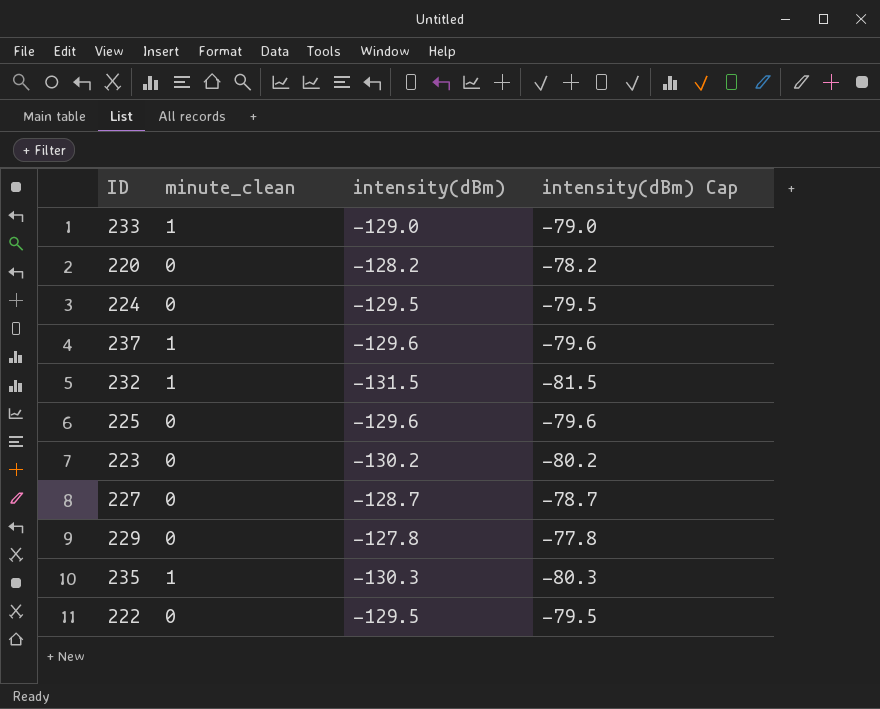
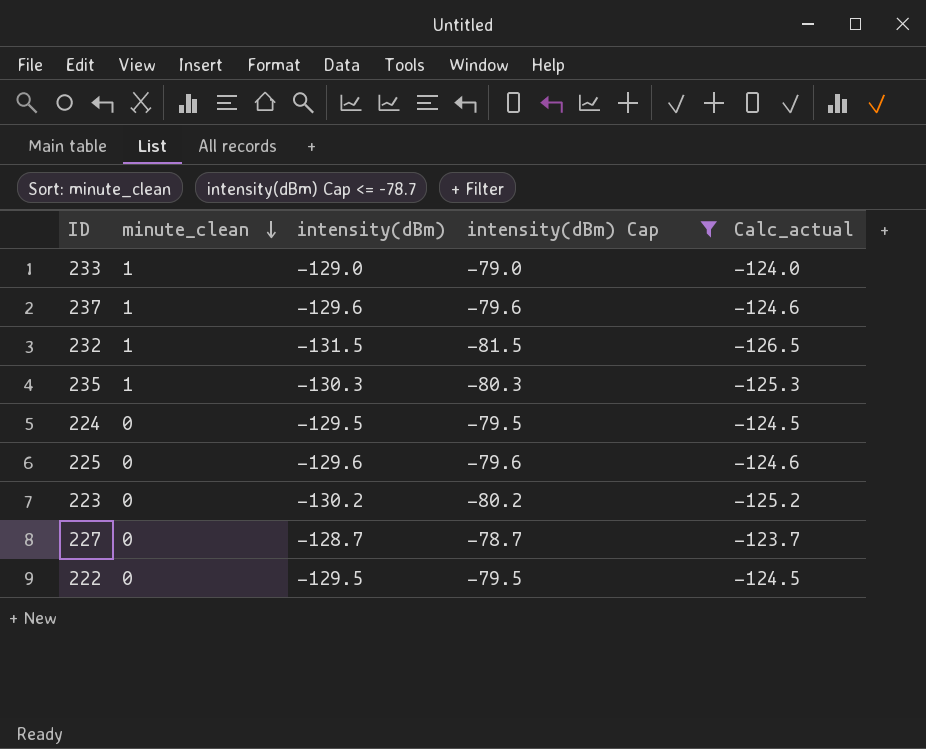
filter: none -> intensity(dBm) Cap <= -78.7
row order: none -> minute_clean descending
column Calc_actual | formula: none -> [intensity(dBm)] + 5

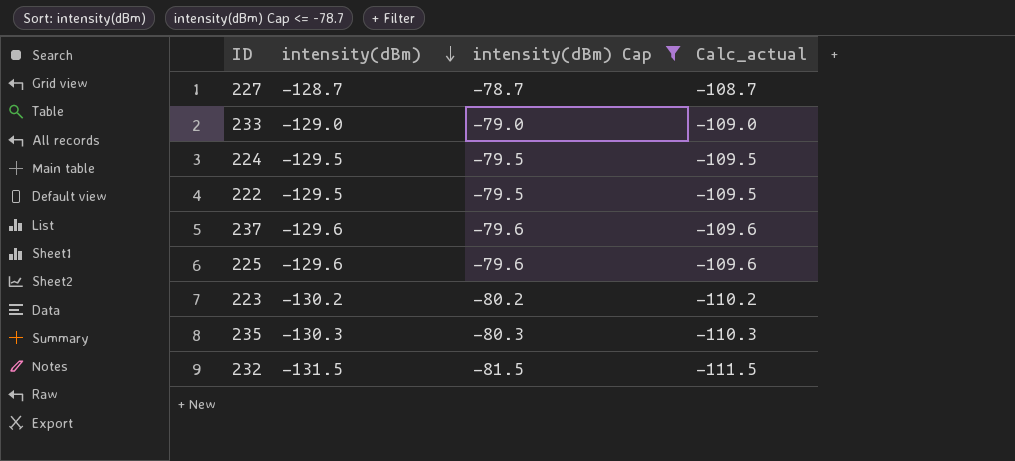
row order: minute_clean descending -> intensity(dBm) descending
column minute_clean | position: 2 -> none
column Calc_actual | formula: [intensity(dBm)] + 5 -> [intensity(dBm)] + 20

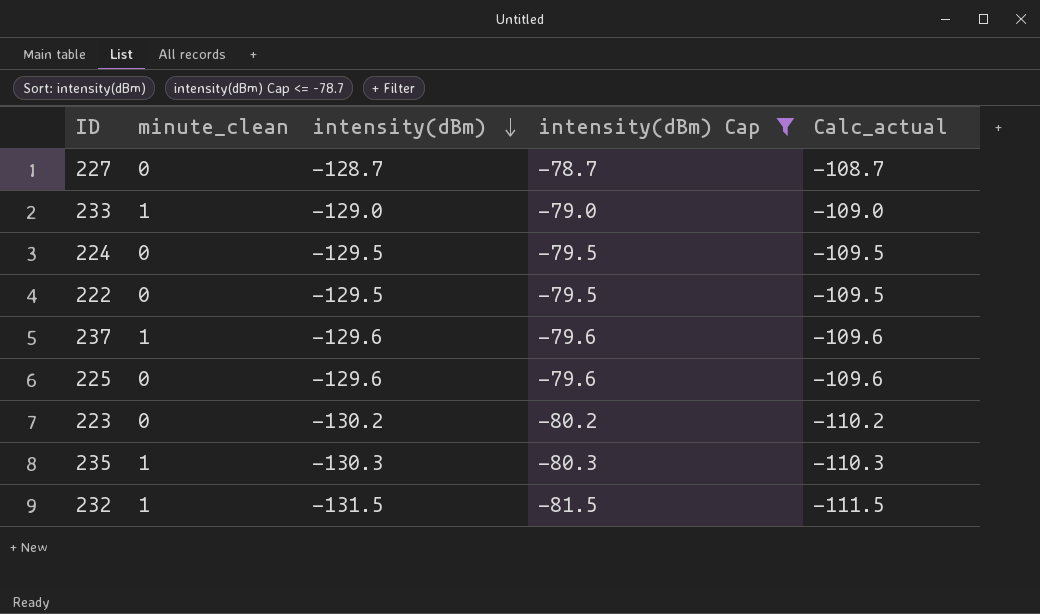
column minute_clean | position: none -> 2

